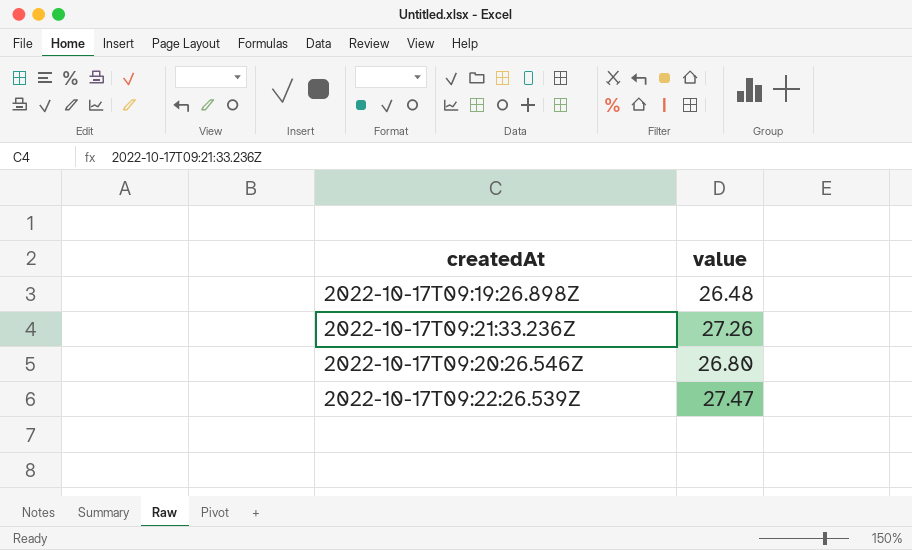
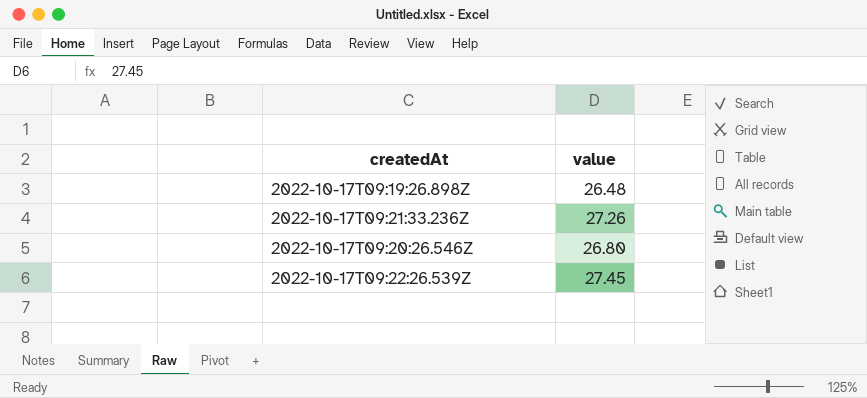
2022-10-17T09:22:26.539Z | value: 27.47 -> 27.45

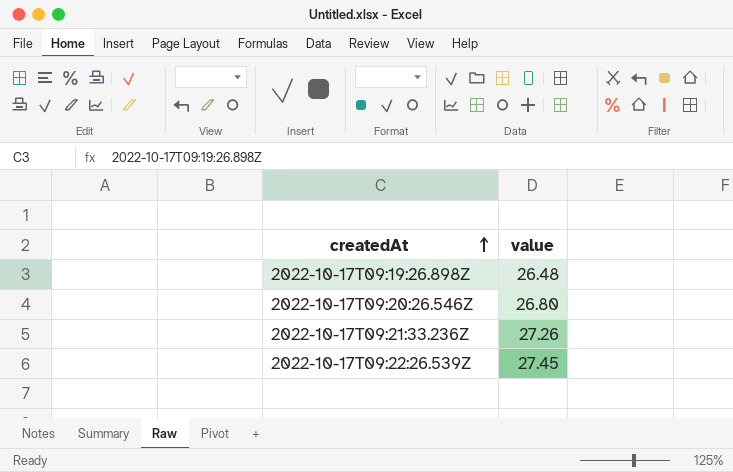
row order: none -> createdAt ascending

